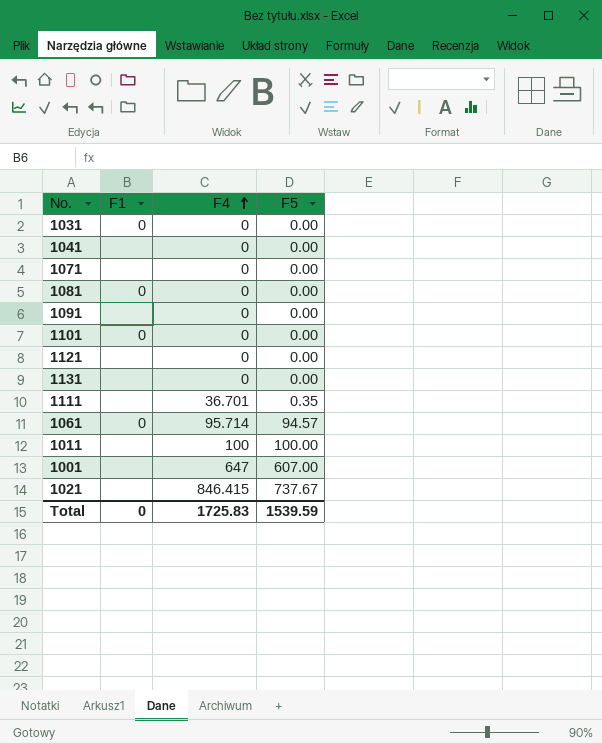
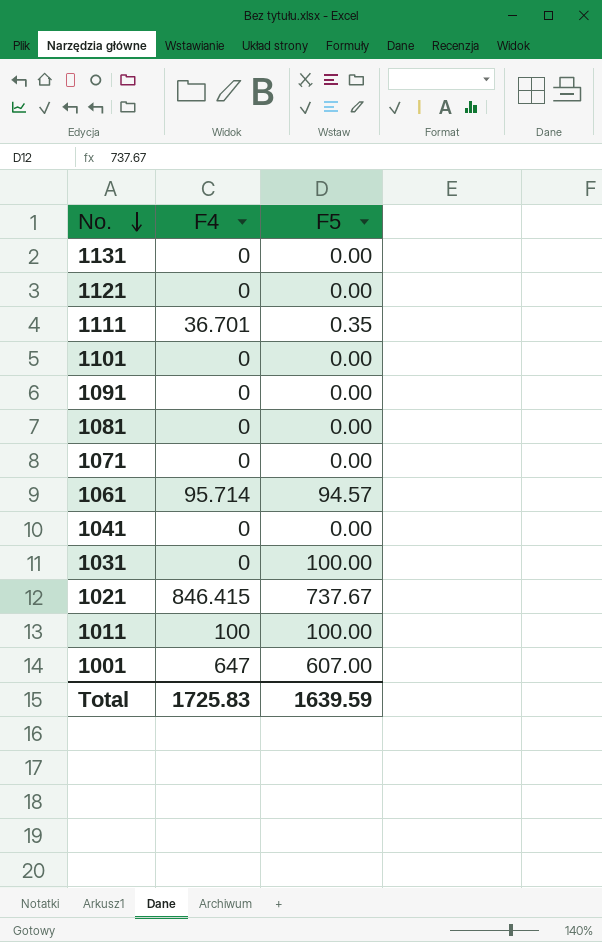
row order: F4 ascending -> No. descending
column F1 | position: 2 -> none
1031 | F5: 0.00 -> 100.00
Total | F5: 1539.59 -> 1639.59

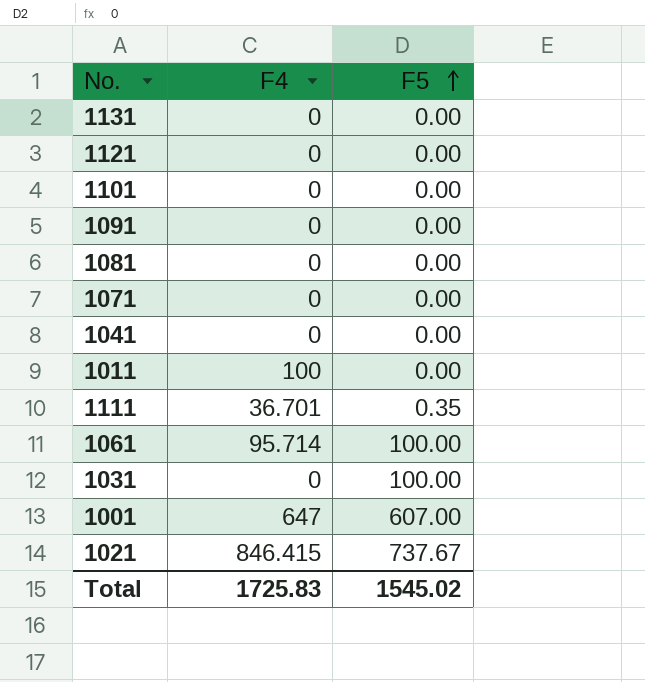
row order: No. descending -> F5 ascending
1011 | F5: 100.00 -> 0.00
1061 | F5: 94.57 -> 100.00
Total | F5: 1639.59 -> 1545.02

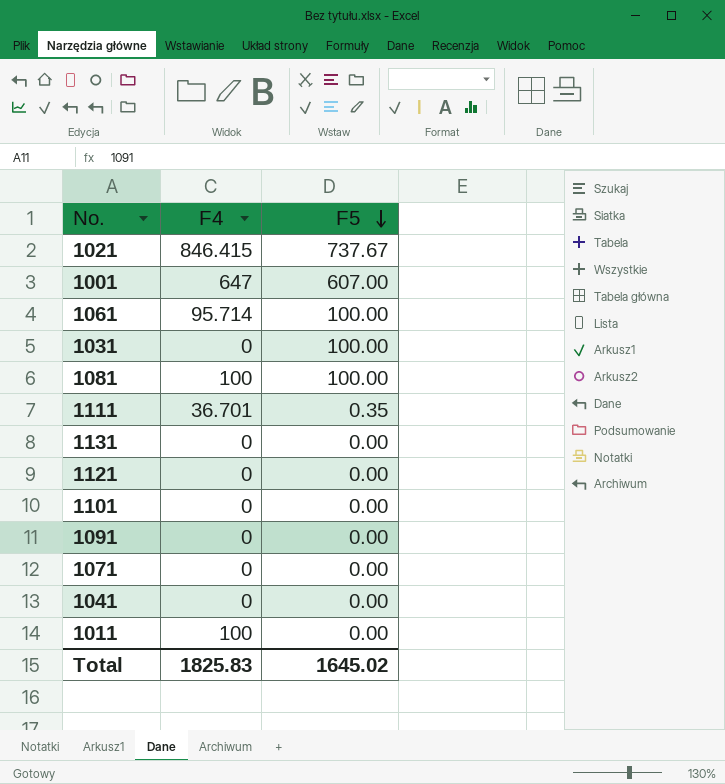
row order: F5 ascending -> F5 descending
1081 | F4: 0 -> 100
1081 | F5: 0.00 -> 100.00
Total | F4: 1725.83 -> 1825.83
Total | F5: 1545.02 -> 1645.02

